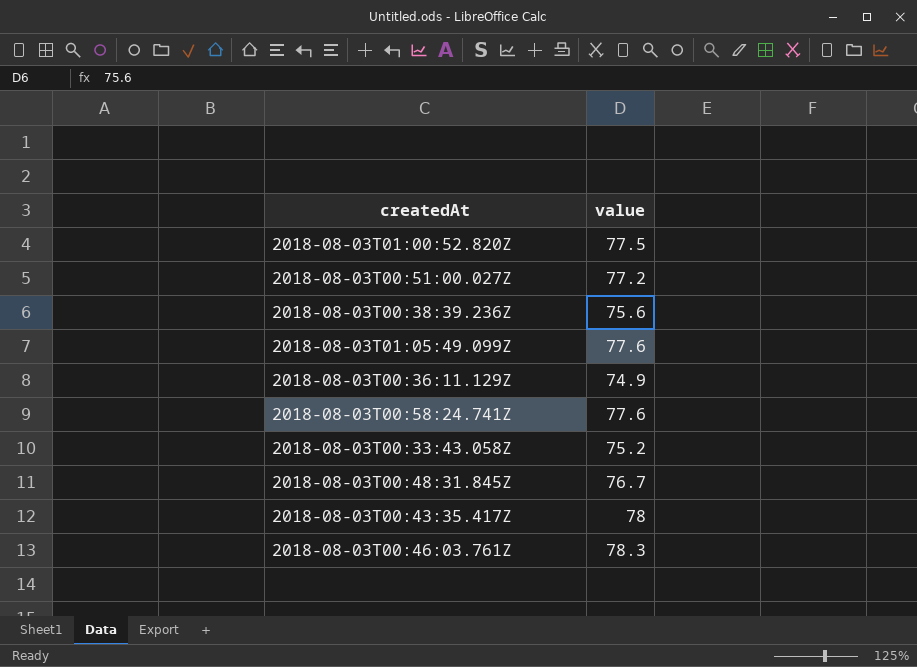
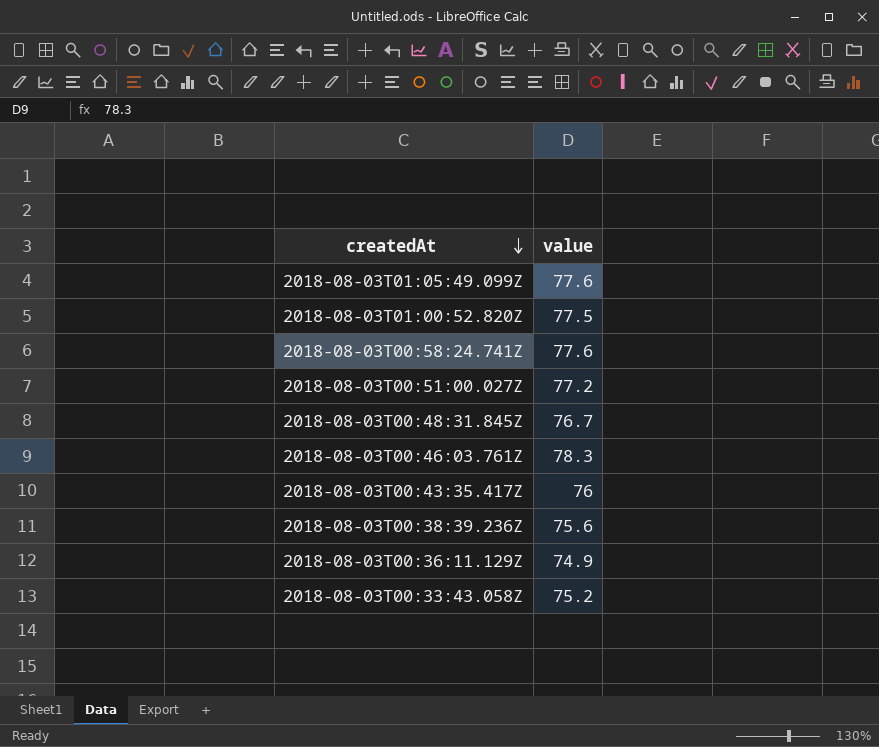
row order: none -> createdAt descending
2018-08-03T00:43:35.417Z | value: 78 -> 76

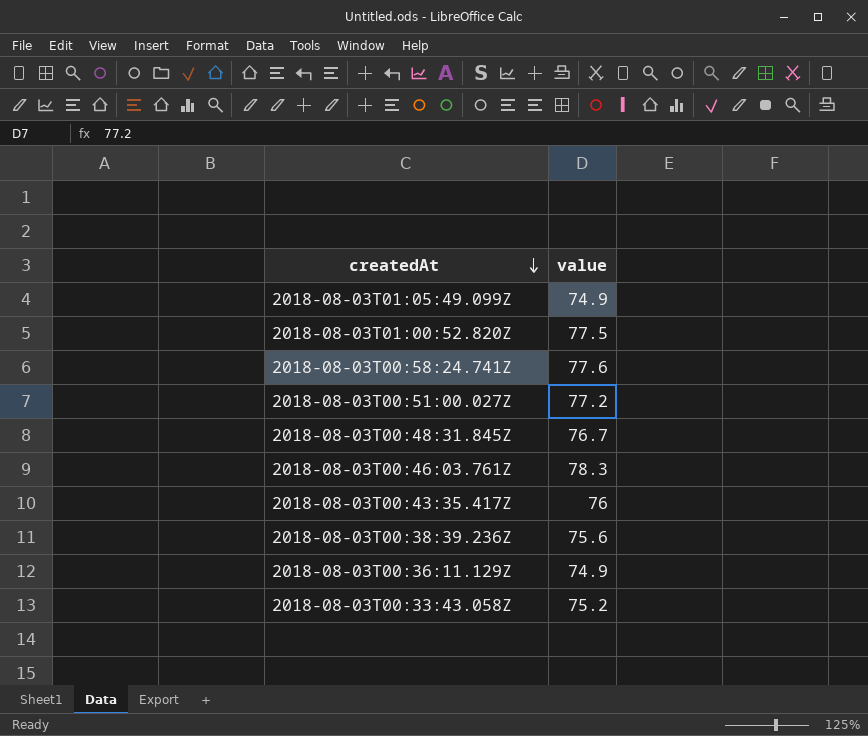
2018-08-03T01:05:49.099Z | value: 77.6 -> 74.9

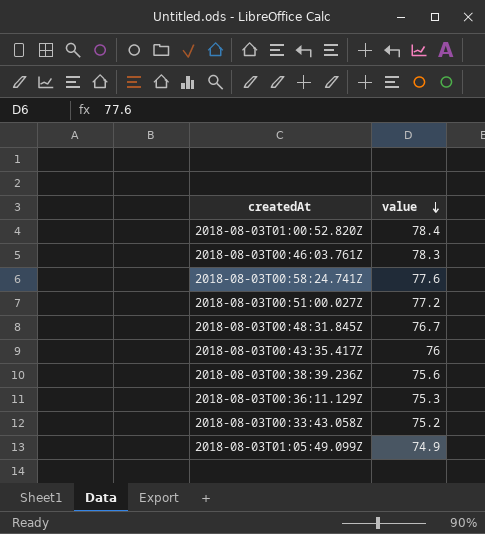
row order: createdAt descending -> value descending
2018-08-03T01:00:52.820Z | value: 77.5 -> 78.4
2018-08-03T00:36:11.129Z | value: 74.9 -> 75.3

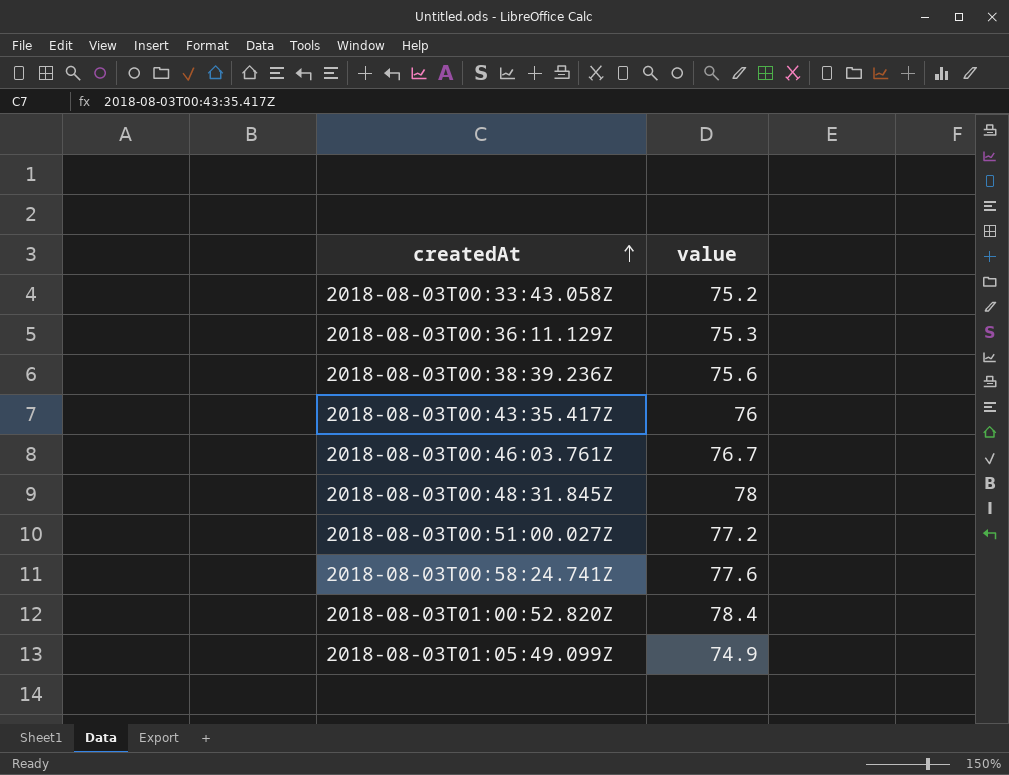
row order: value descending -> createdAt ascending
2018-08-03T00:46:03.761Z | value: 78.3 -> 76.7
2018-08-03T00:48:31.845Z | value: 76.7 -> 78

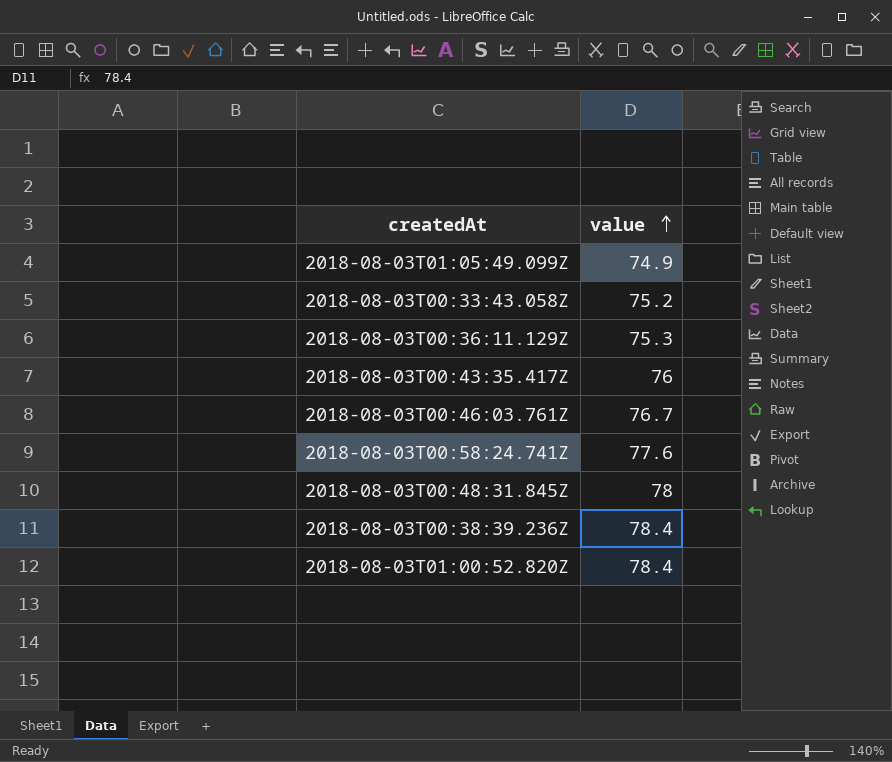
row order: createdAt ascending -> value ascending
row 2018-08-03T00:51:00.027Z: 77.2 -> none
2018-08-03T00:38:39.236Z | value: 75.6 -> 78.4

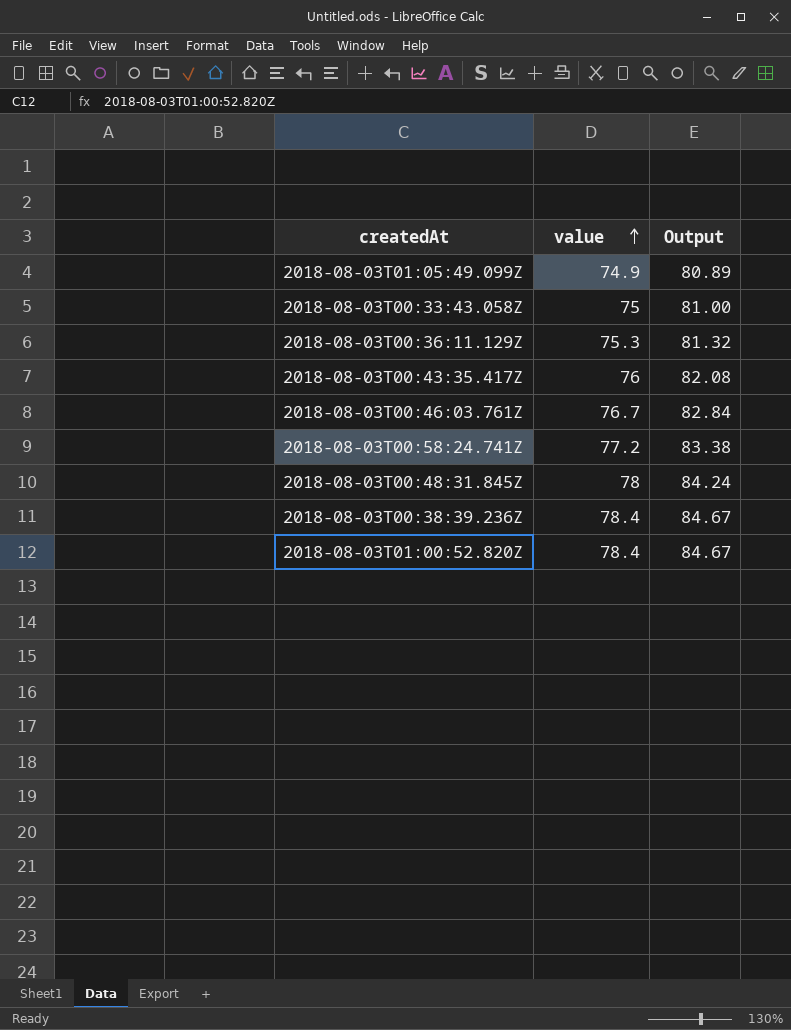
column Output | formula: none -> [value] * 1.08
2018-08-03T00:33:43.058Z | value: 75.2 -> 75
2018-08-03T00:58:24.741Z | value: 77.6 -> 77.2

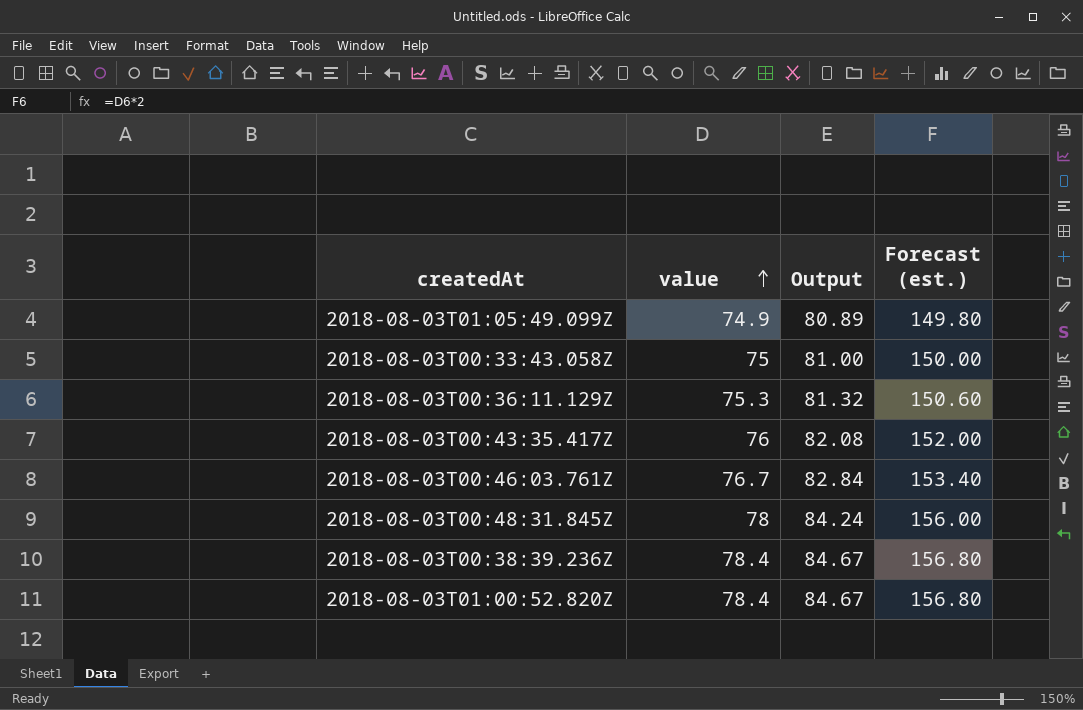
column Forecast (est.) | formula: none -> [value] * 2
row 2018-08-03T00:58:24.741Z: 77.2 | 83.38 -> none

